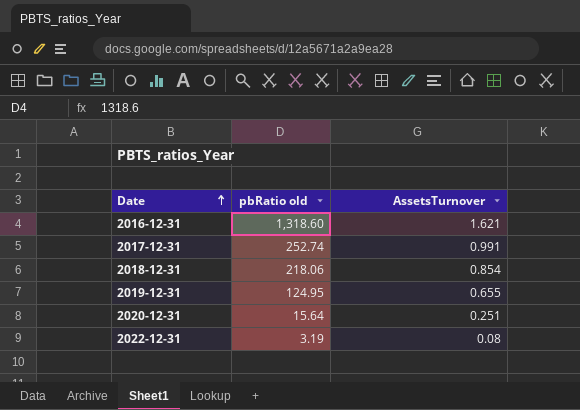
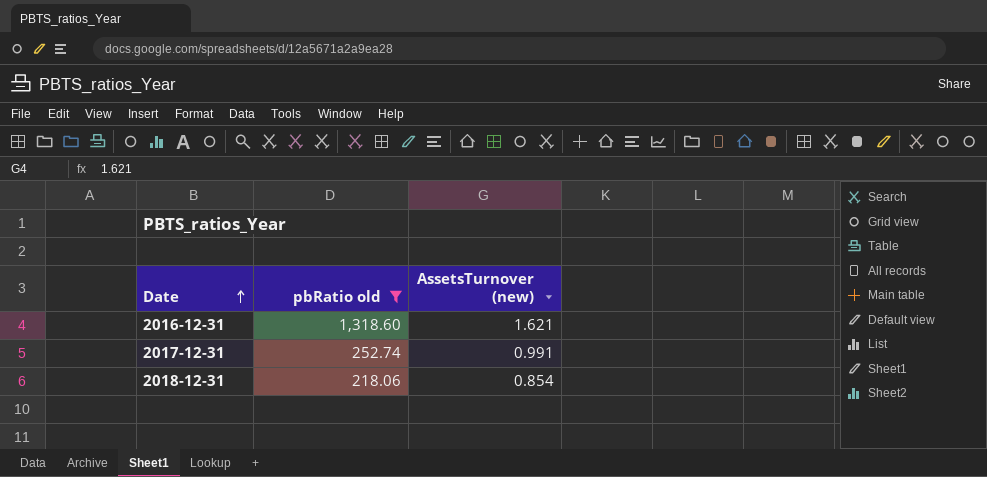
filter: none -> pbRatio old >= 218.06
column name: AssetsTurnover -> AssetsTurnover (new)

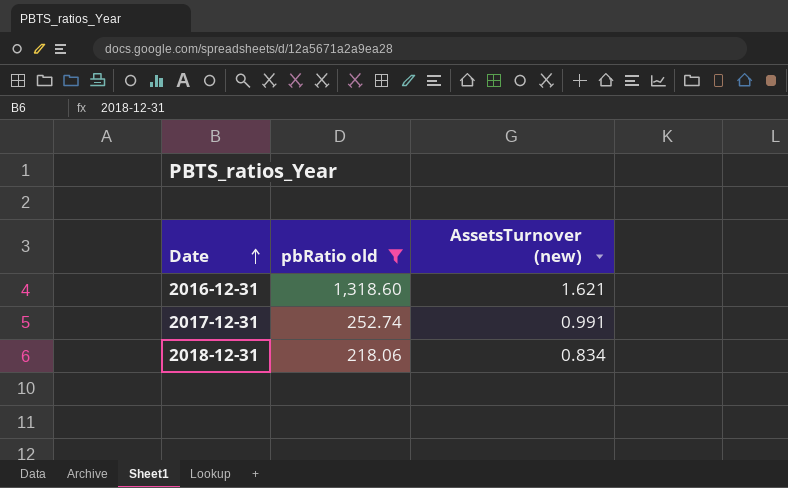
2018-12-31 | AssetsTurnover (new): 0.854 -> 0.834

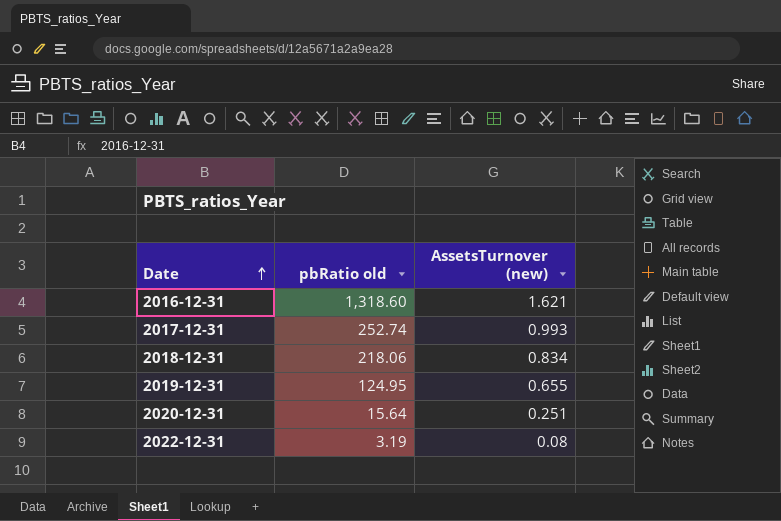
filter: pbRatio old >= 218.06 -> none
2017-12-31 | AssetsTurnover (new): 0.991 -> 0.993

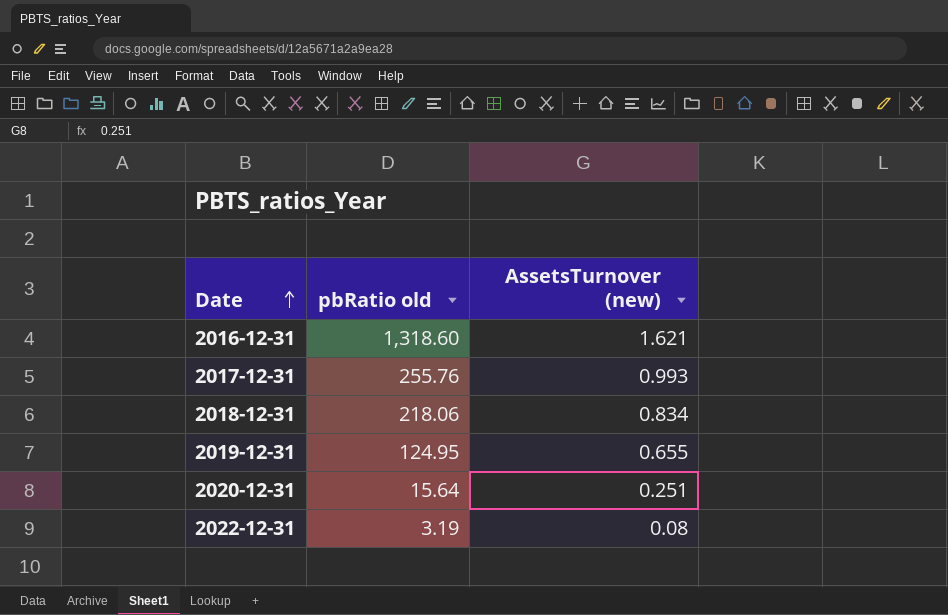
2017-12-31 | pbRatio old: 252.74 -> 255.76

